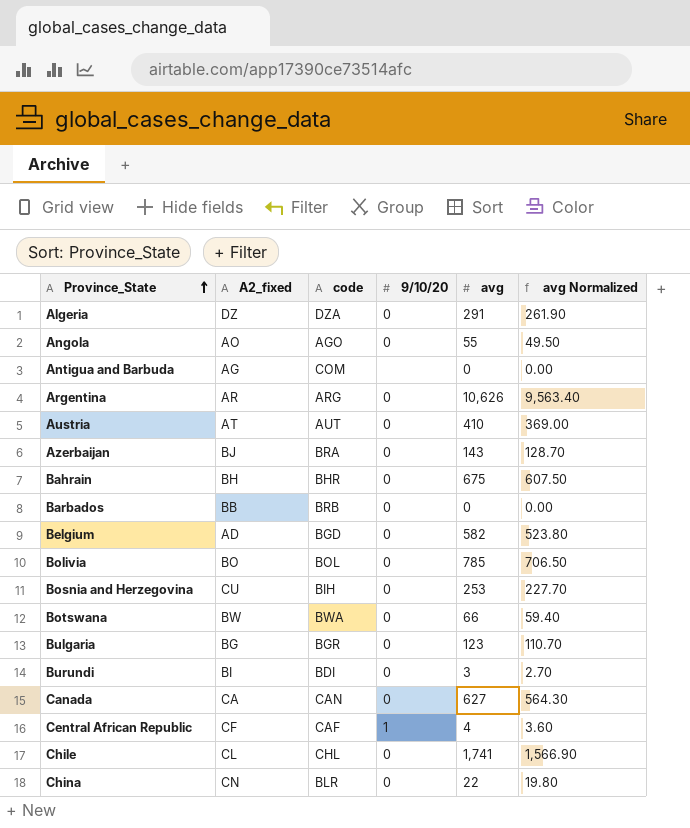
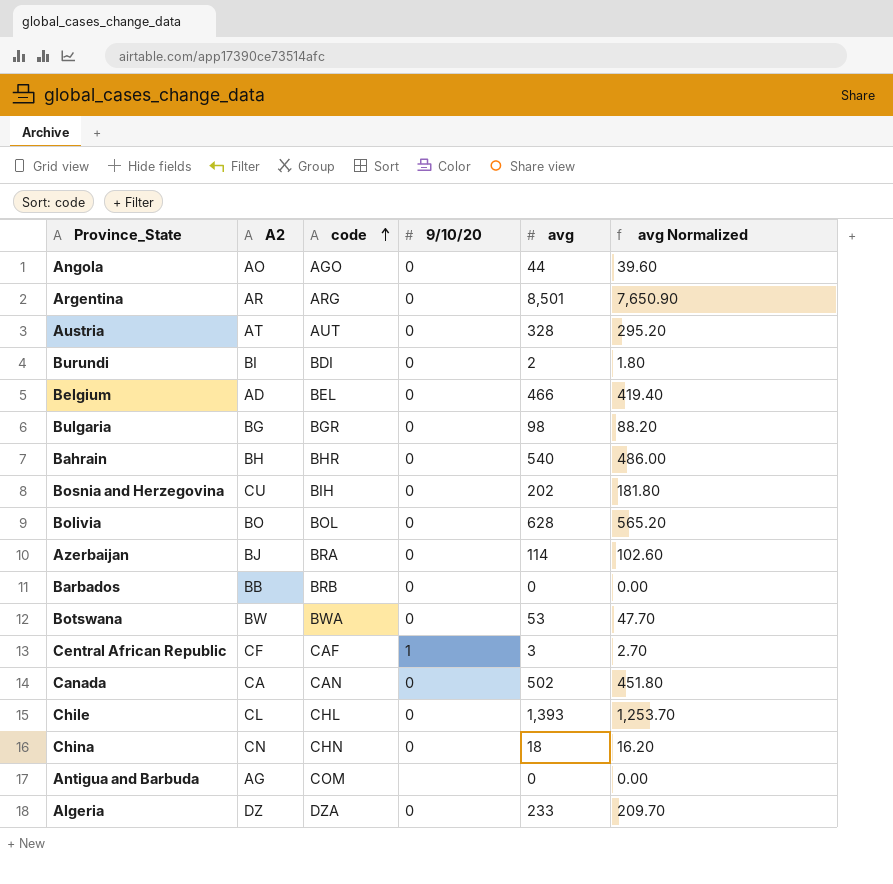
row order: Province_State ascending -> code ascending
column name: A2_fixed -> A2
Angola | avg: 55 -> 44
Angola | avg Normalized: 49.50 -> 39.60
Argentina | avg: 10,626 -> 8,501
Argentina | avg Normalized: 9,563.40 -> 7,650.90
Austria | avg: 410 -> 328
Austria | avg Normalized: 369.00 -> 295.20
Burundi | avg: 3 -> 2
Burundi | avg Normalized: 2.70 -> 1.80
Belgium | code: BGD -> BEL
Belgium | avg: 582 -> 466
Belgium | avg Normalized: 523.80 -> 419.40
Bulgaria | avg: 123 -> 98
Bulgaria | avg Normalized: 110.70 -> 88.20
Bahrain | avg: 675 -> 540
Bahrain | avg Normalized: 607.50 -> 486.00
Bosnia and Herzegovina | avg: 253 -> 202
Bosnia and Herzegovina | avg Normalized: 227.70 -> 181.80
Bolivia | avg: 785 -> 628
Bolivia | avg Normalized: 706.50 -> 565.20
Azerbaijan | avg: 143 -> 114
Azerbaijan | avg Normalized: 128.70 -> 102.60
Botswana | avg: 66 -> 53
Botswana | avg Normalized: 59.40 -> 47.70
Central African Republic | avg: 4 -> 3
Central African Republic | avg Normalized: 3.60 -> 2.70
Canada | avg: 627 -> 502
Canada | avg Normalized: 564.30 -> 451.80
Chile | avg: 1,741 -> 1,393
Chile | avg Normalized: 1,566.90 -> 1,253.70
China | code: BLR -> CHN
China | avg: 22 -> 18
China | avg Normalized: 19.80 -> 16.20
Algeria | avg: 291 -> 233
Algeria | avg Normalized: 261.90 -> 209.70

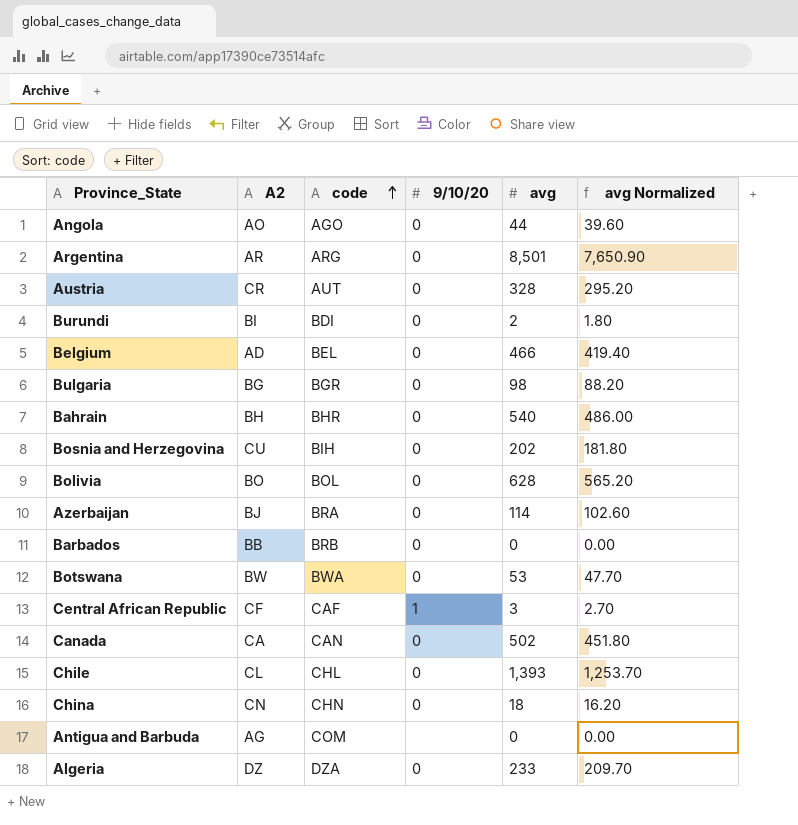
Austria | A2: AT -> CR

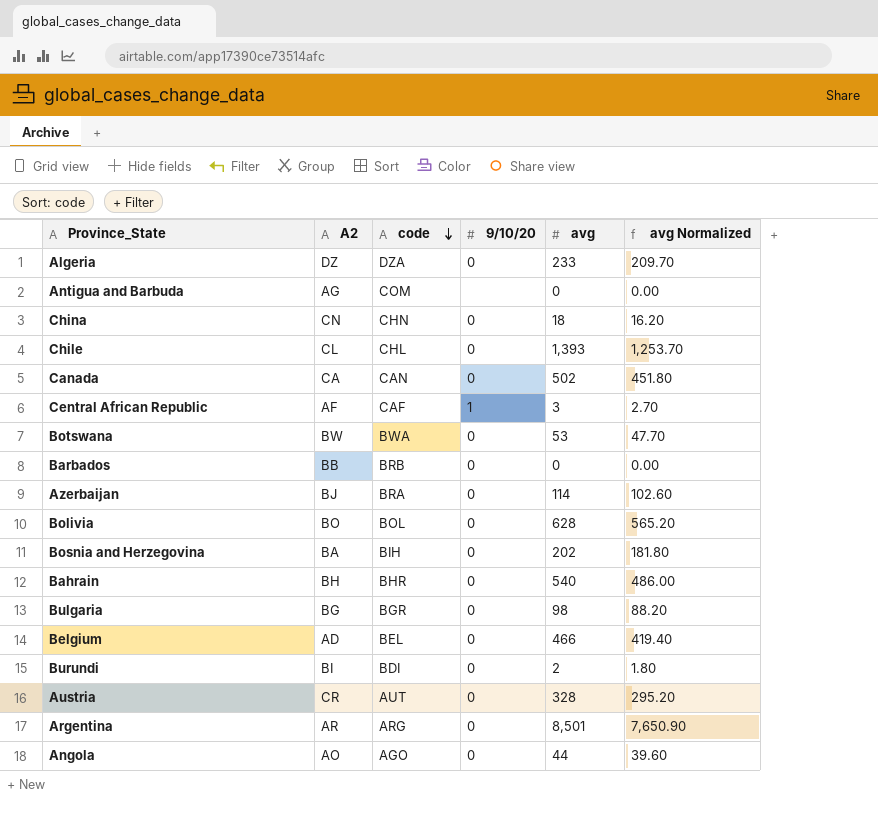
row order: code ascending -> code descending
Central African Republic | A2: CF -> AF
Bosnia and Herzegovina | A2: CU -> BA

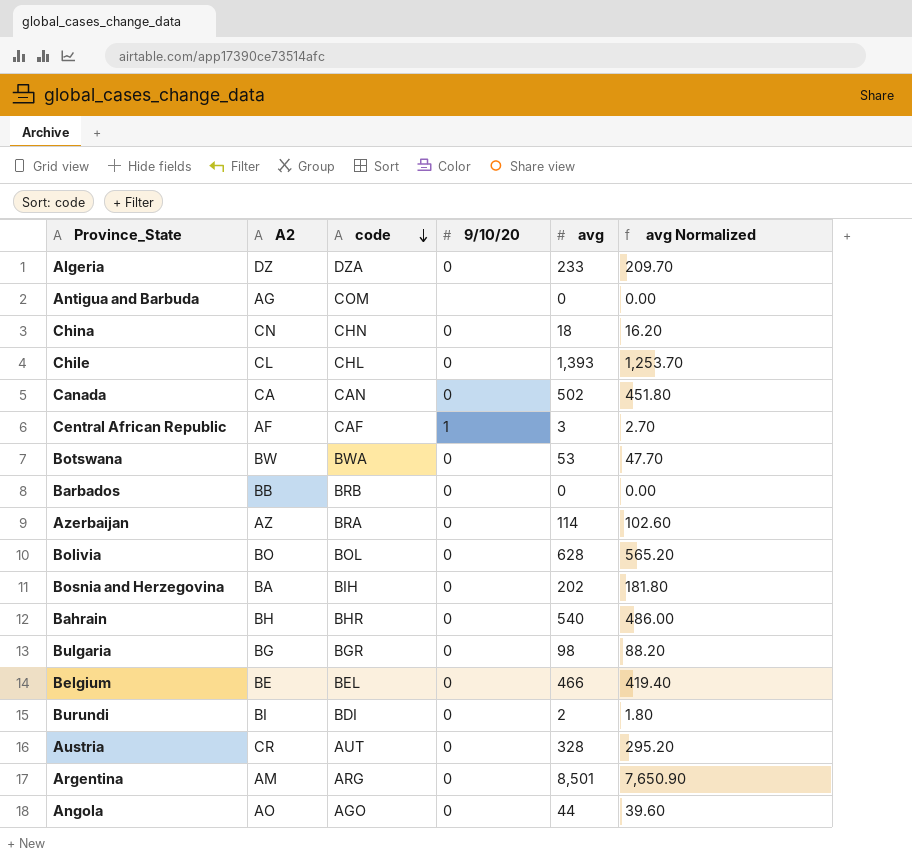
Azerbaijan | A2: BJ -> AZ
Belgium | A2: AD -> BE
Argentina | A2: AR -> AM

